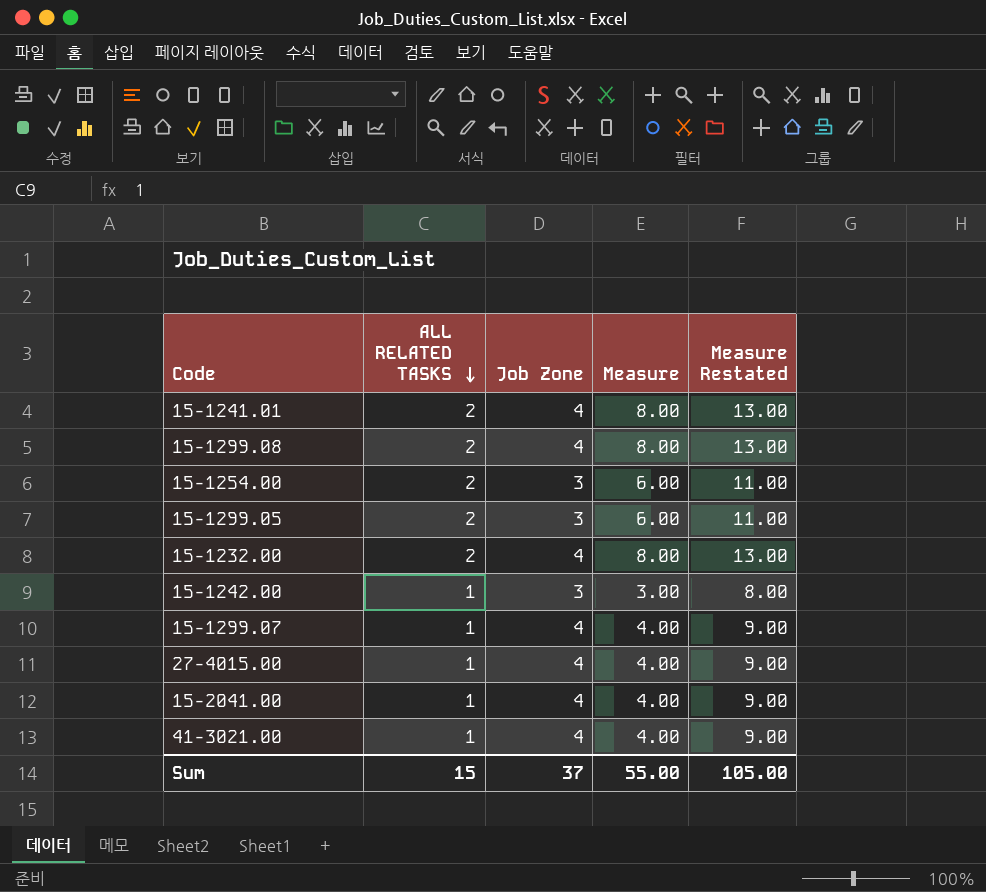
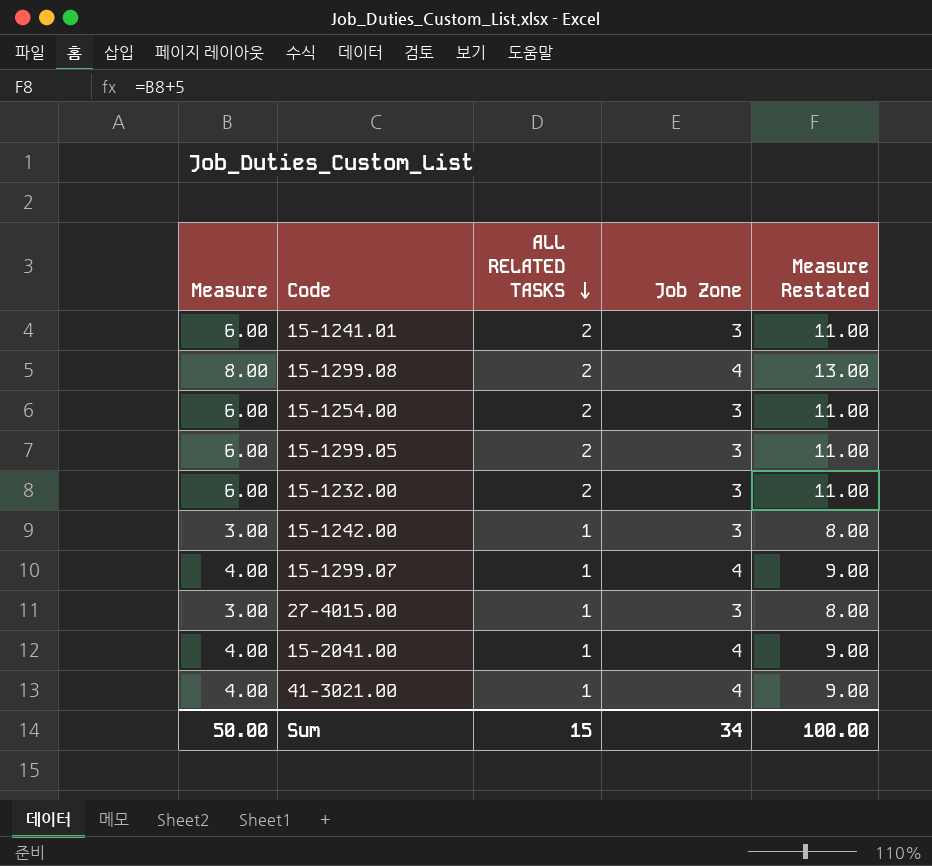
column Measure | position: 4 -> 1
15-1241.01 | Measure: 8.00 -> 6.00
15-1241.01 | Job Zone: 4 -> 3
15-1241.01 | Measure Restated: 13.00 -> 11.00
15-1232.00 | Measure: 8.00 -> 6.00
15-1232.00 | Job Zone: 4 -> 3
15-1232.00 | Measure Restated: 13.00 -> 11.00
27-4015.00 | Measure: 4.00 -> 3.00
27-4015.00 | Job Zone: 4 -> 3
27-4015.00 | Measure Restated: 9.00 -> 8.00
Sum | Measure: 55.00 -> 50.00
Sum | Job Zone: 37 -> 34
Sum | Measure Restated: 105.00 -> 100.00

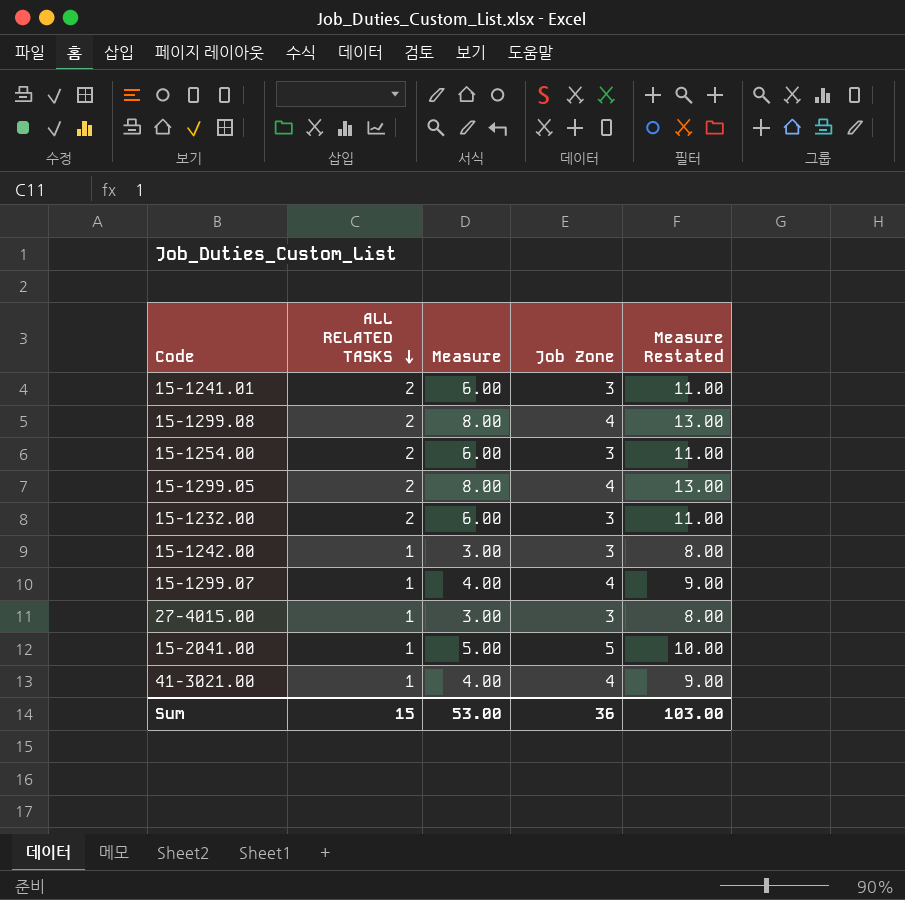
column Measure | position: 1 -> 3
15-1299.05 | Measure: 6.00 -> 8.00
15-1299.05 | Job Zone: 3 -> 4
15-1299.05 | Measure Restated: 11.00 -> 13.00
15-2041.00 | Measure: 4.00 -> 5.00
15-2041.00 | Job Zone: 4 -> 5
15-2041.00 | Measure Restated: 9.00 -> 10.00
Sum | Measure: 50.00 -> 53.00
Sum | Job Zone: 34 -> 36
Sum | Measure Restated: 100.00 -> 103.00

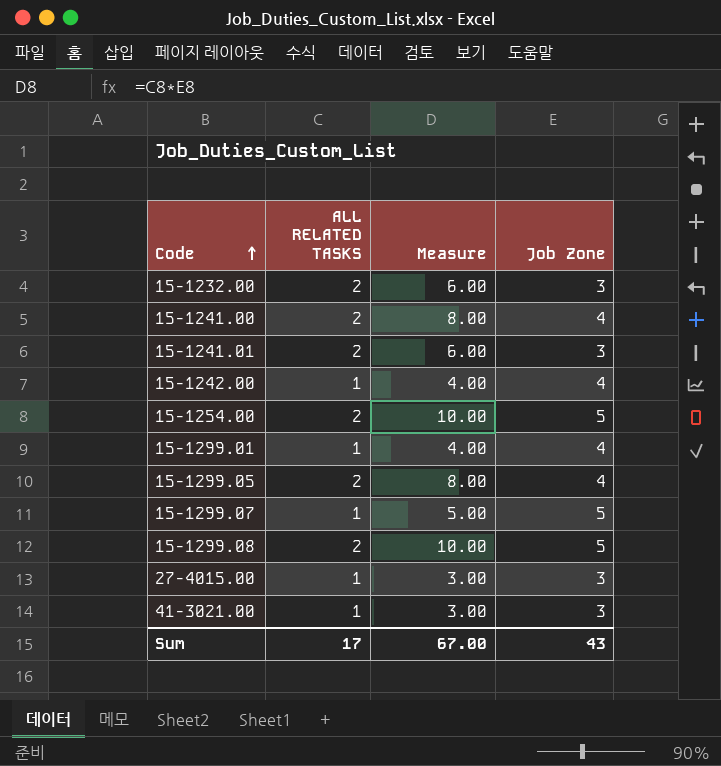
row order: ALL RELATED TASKS descending -> Code ascending
column Measure Restated | formula: [Measure] + 5 -> none
row 15-2041.00: 1 | 5.00 | 5 | 10.00 -> none
row 15-1241.00: none -> 2 | 8.00 | 4
15-1242.00 | Measure: 3.00 -> 4.00
15-1242.00 | Job Zone: 3 -> 4
15-1254.00 | Measure: 6.00 -> 10.00
15-1254.00 | Job Zone: 3 -> 5
row 15-1299.01: none -> 1 | 4.00 | 4
15-1299.07 | Measure: 4.00 -> 5.00
15-1299.07 | Job Zone: 4 -> 5
15-1299.08 | Measure: 8.00 -> 10.00
15-1299.08 | Job Zone: 4 -> 5
41-3021.00 | Measure: 4.00 -> 3.00
41-3021.00 | Job Zone: 4 -> 3
Sum | ALL RELATED TASKS: 15 -> 17
Sum | Measure: 53.00 -> 67.00
Sum | Job Zone: 36 -> 43

